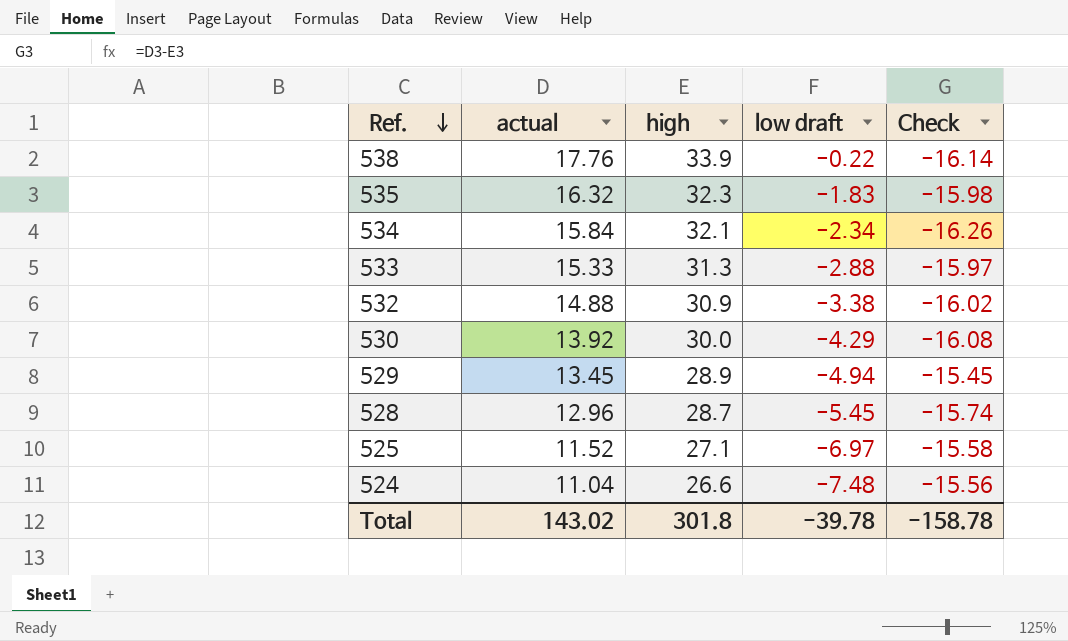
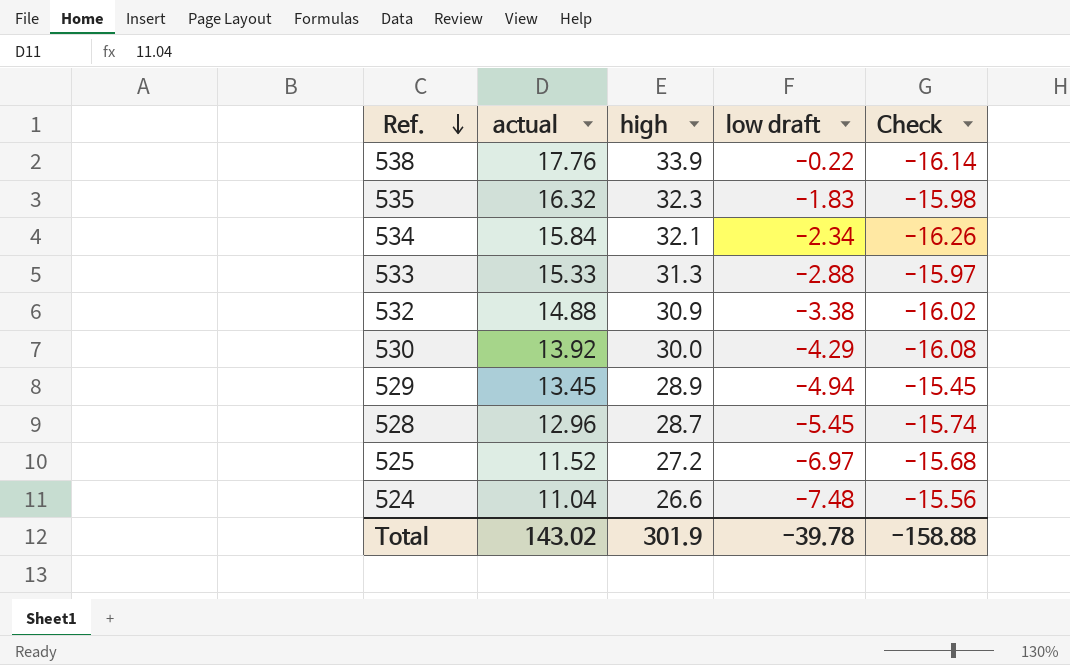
525 | high: 27.1 -> 27.2
525 | Check: -15.58 -> -15.68
Total | high: 301.8 -> 301.9
Total | Check: -158.78 -> -158.88

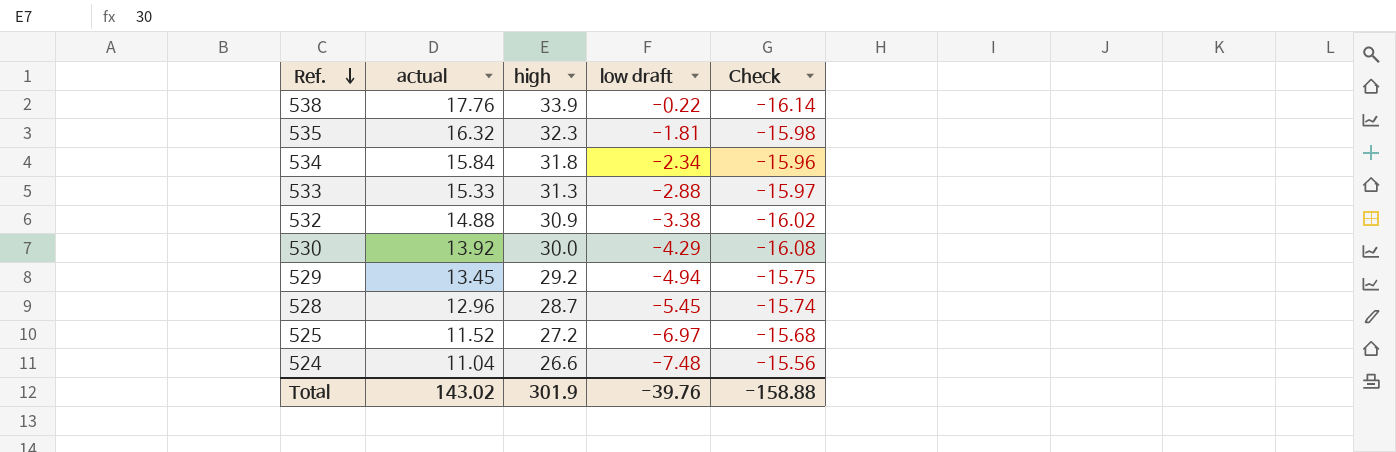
535 | low draft: -1.83 -> -1.81
534 | high: 32.1 -> 31.8
534 | Check: -16.26 -> -15.96
529 | high: 28.9 -> 29.2
529 | Check: -15.45 -> -15.75
Total | low draft: -39.78 -> -39.76

